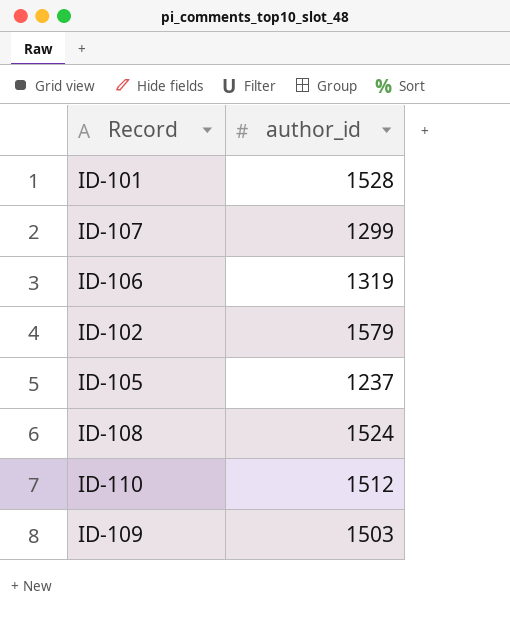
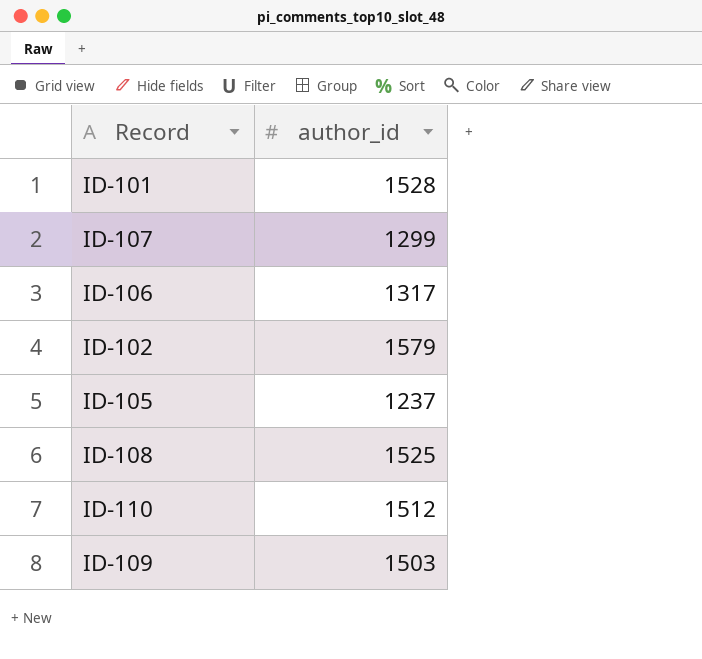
ID-106 | author_id: 1319 -> 1317
ID-108 | author_id: 1524 -> 1525

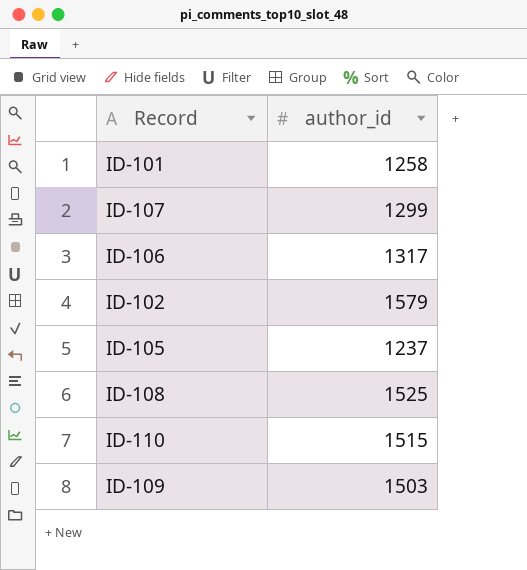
ID-101 | author_id: 1528 -> 1258
ID-110 | author_id: 1512 -> 1515

